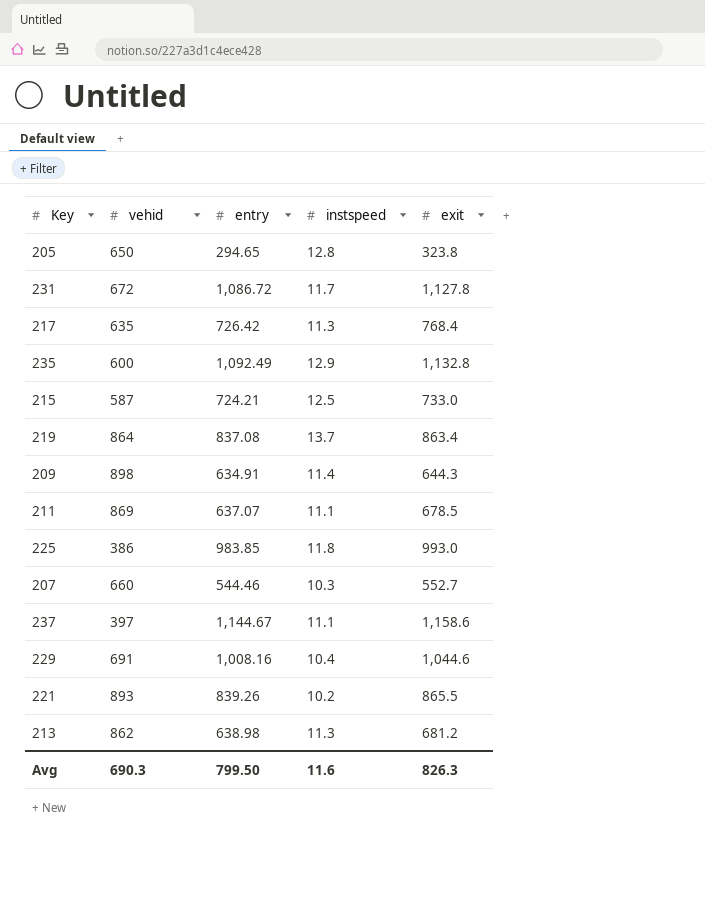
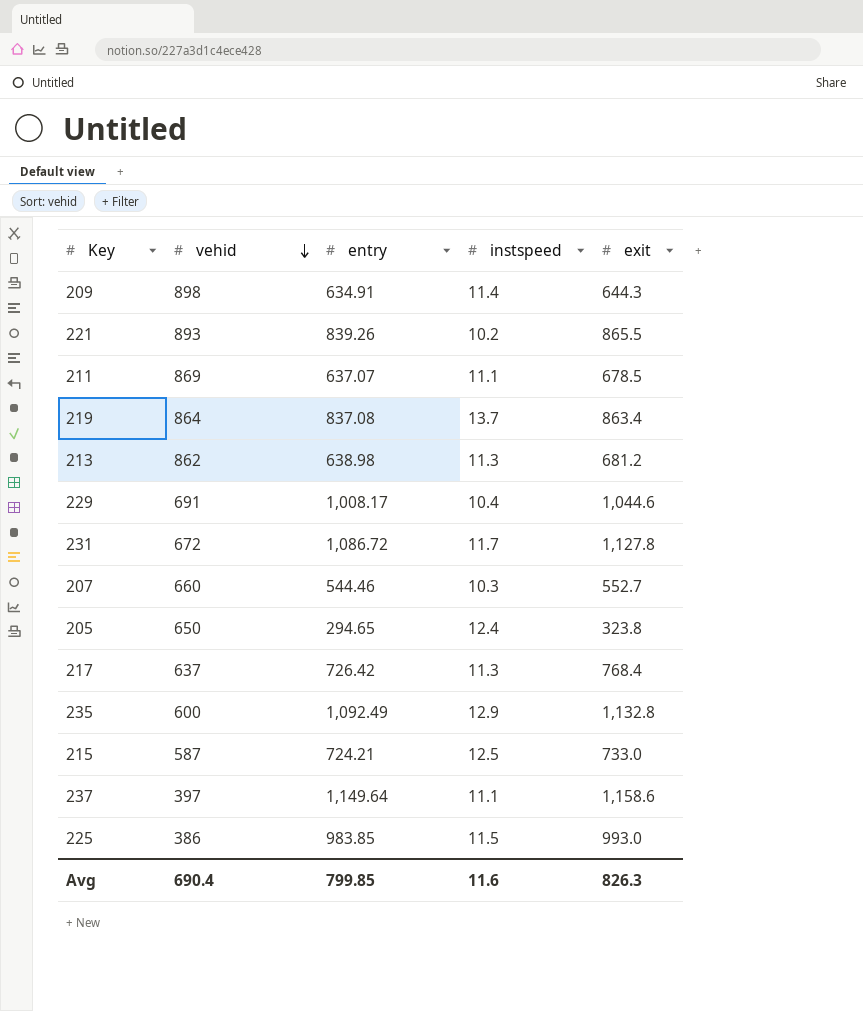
row order: none -> vehid descending
229 | entry: 1,008.16 -> 1,008.17
205 | instspeed: 12.8 -> 12.4
217 | vehid: 635 -> 637
237 | entry: 1,144.67 -> 1,149.64
225 | instspeed: 11.8 -> 11.5
Avg | vehid: 690.3 -> 690.4
Avg | entry: 799.50 -> 799.85

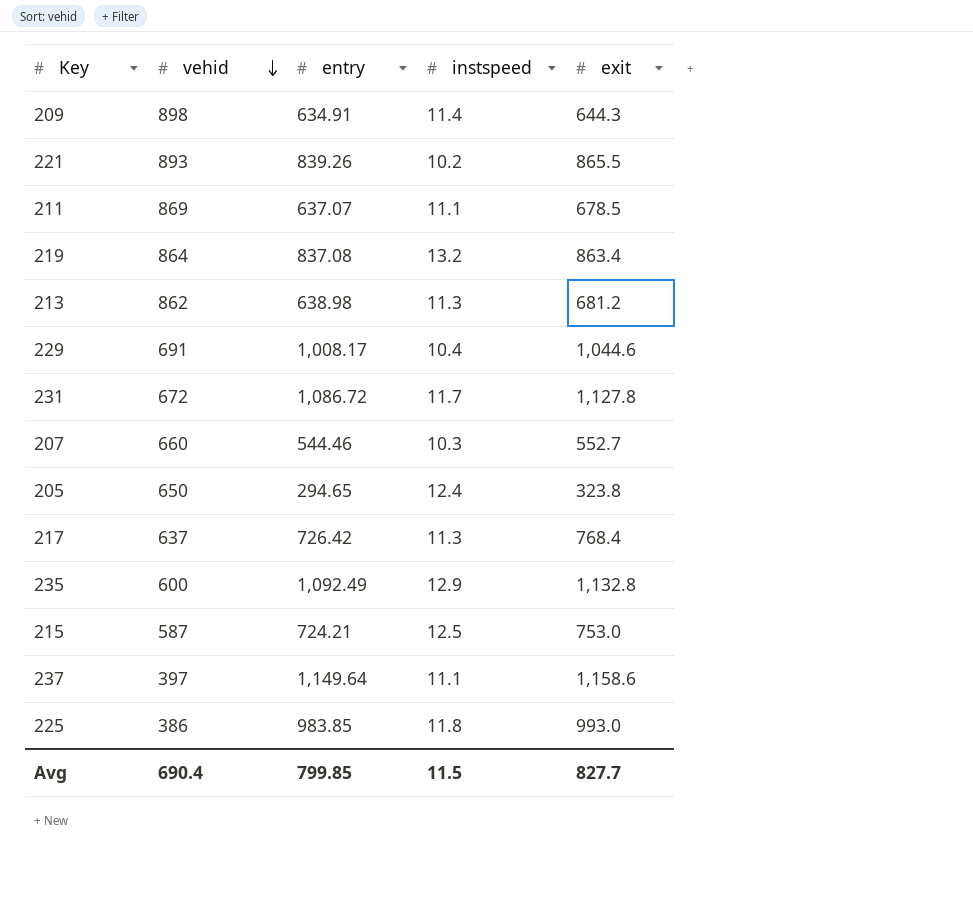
219 | instspeed: 13.7 -> 13.2
215 | exit: 733.0 -> 753.0
225 | instspeed: 11.5 -> 11.8
Avg | instspeed: 11.6 -> 11.5
Avg | exit: 826.3 -> 827.7

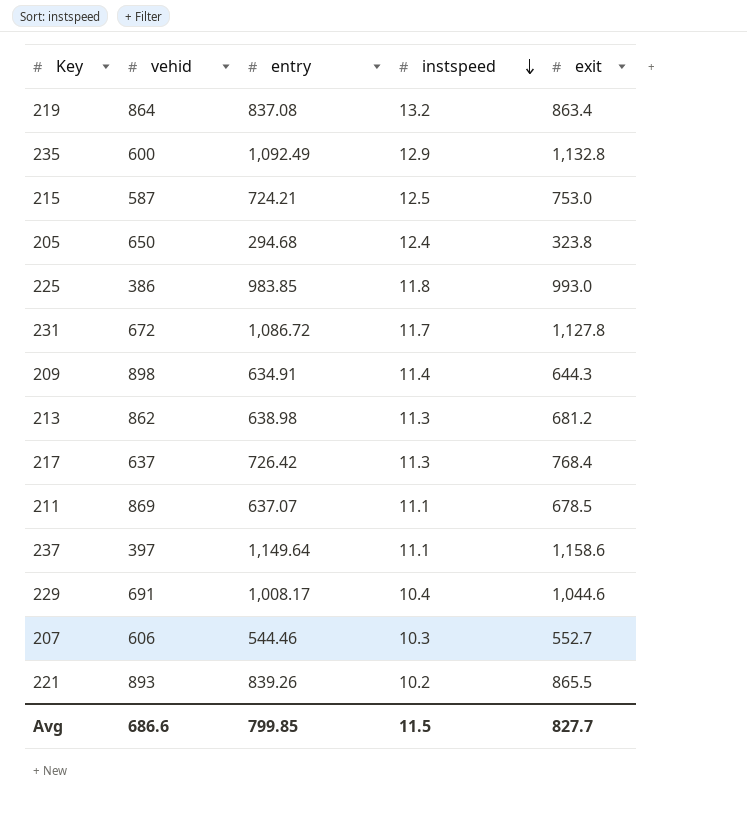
row order: vehid descending -> instspeed descending
205 | entry: 294.65 -> 294.68
207 | vehid: 660 -> 606
Avg | vehid: 690.4 -> 686.6

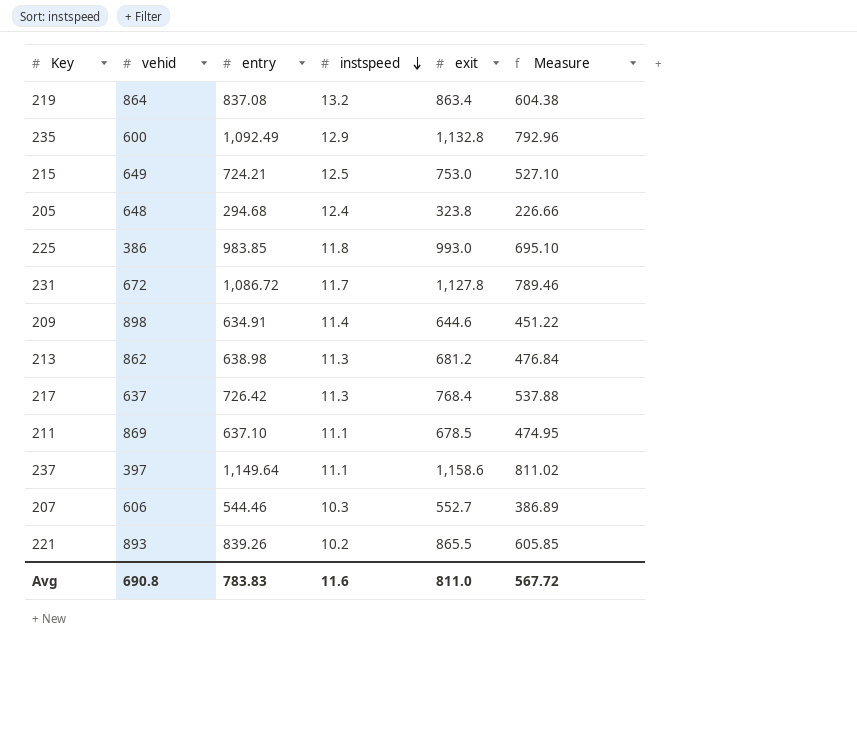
column Measure | formula: none -> [exit] * 0.7
row 229: 691 | 1,008.17 | 10.4 | 1,044.6 -> none
215 | vehid: 587 -> 649
205 | vehid: 650 -> 648
209 | exit: 644.3 -> 644.6
211 | entry: 637.07 -> 637.10
Avg | vehid: 686.6 -> 690.8
Avg | entry: 799.85 -> 783.83
Avg | instspeed: 11.5 -> 11.6
Avg | exit: 827.7 -> 811.0

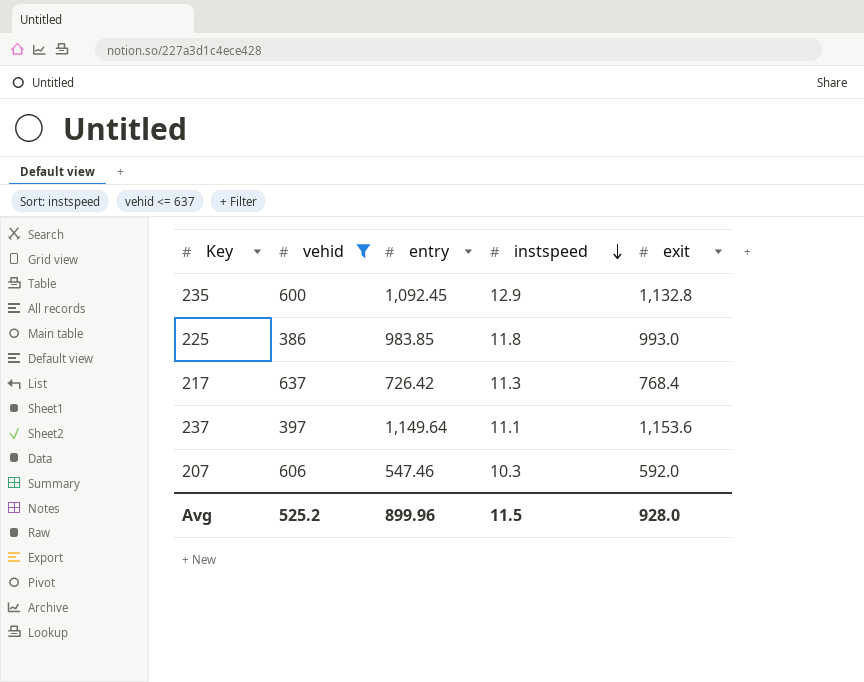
filter: none -> vehid <= 637
column Measure | formula: [exit] * 0.7 -> none
235 | entry: 1,092.49 -> 1,092.45
237 | exit: 1,158.6 -> 1,153.6
207 | entry: 544.46 -> 547.46
207 | exit: 552.7 -> 592.0
Avg | vehid: 690.8 -> 525.2
Avg | entry: 783.83 -> 899.96
Avg | instspeed: 11.6 -> 11.5
Avg | exit: 811.0 -> 928.0

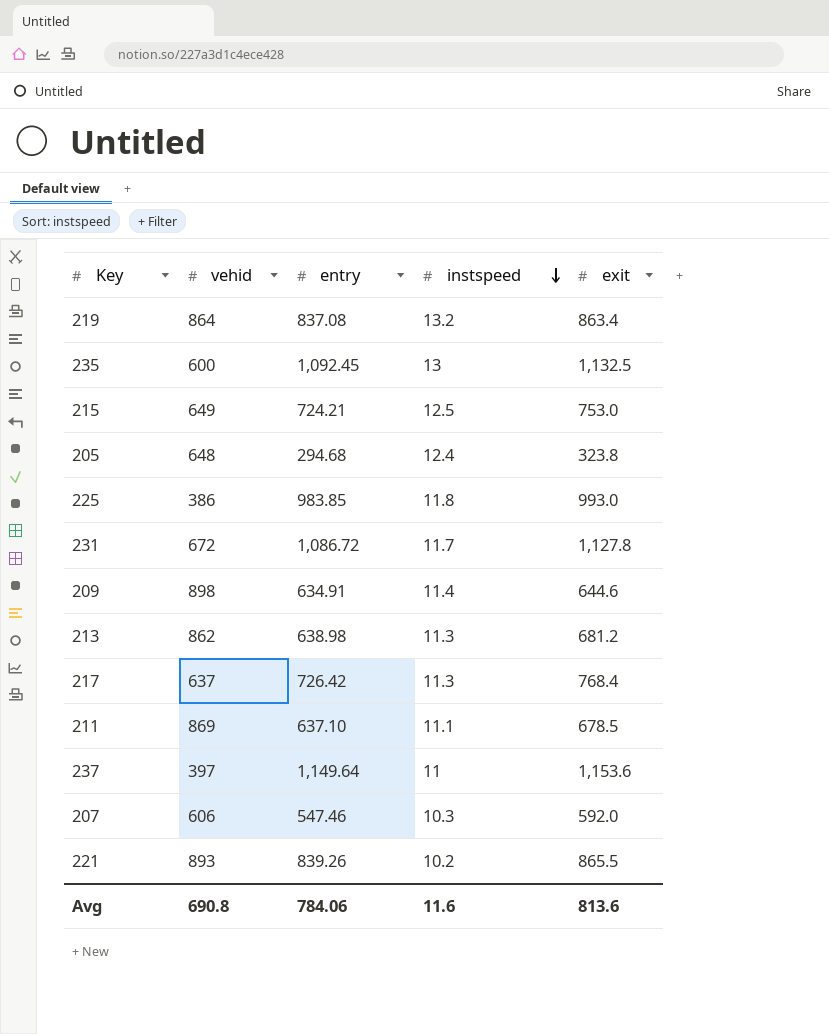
filter: vehid <= 637 -> none
235 | instspeed: 12.9 -> 13
235 | exit: 1,132.8 -> 1,132.5
237 | instspeed: 11.1 -> 11
Avg | vehid: 525.2 -> 690.8
Avg | entry: 899.96 -> 784.06
Avg | instspeed: 11.5 -> 11.6
Avg | exit: 928.0 -> 813.6

